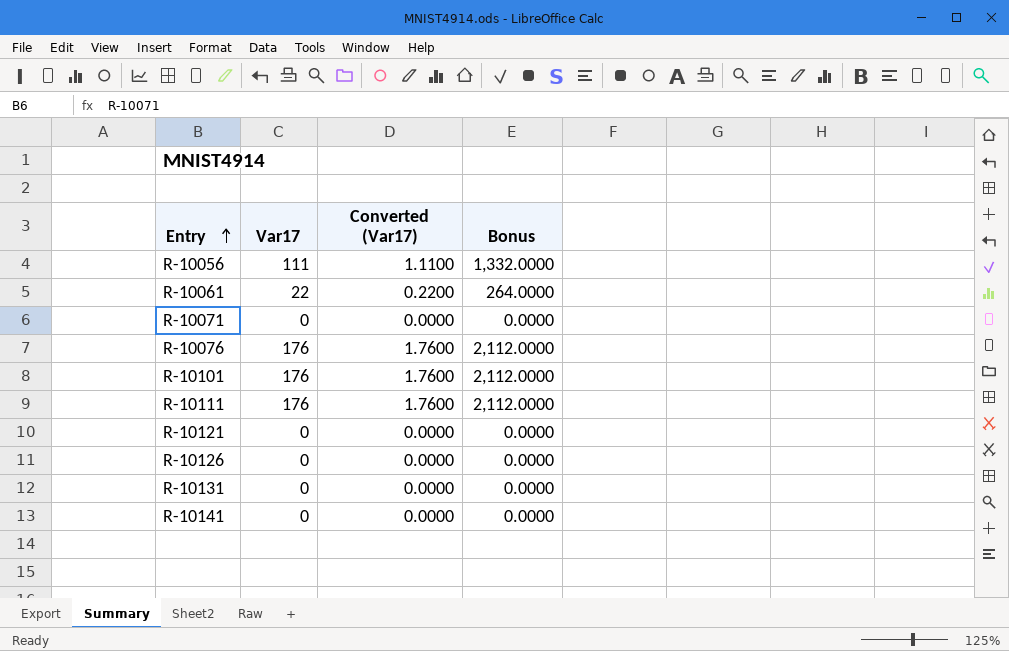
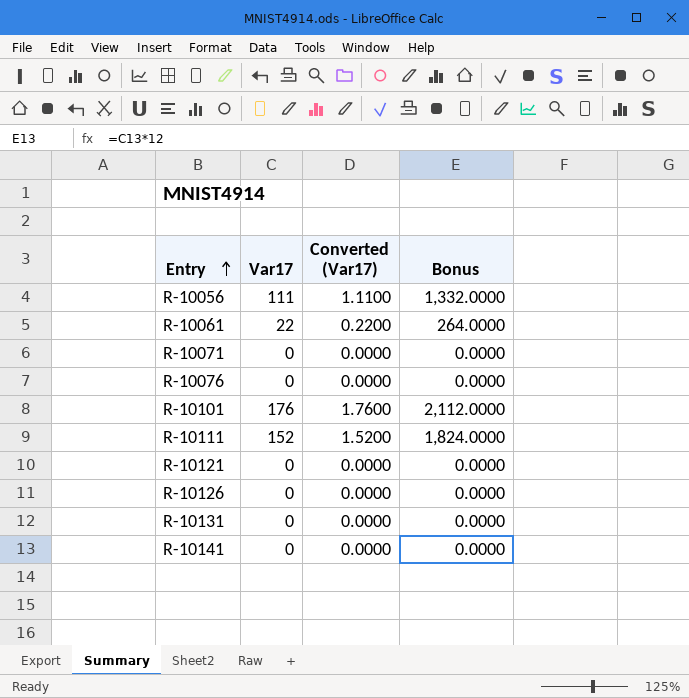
R-10076 | Var17: 176 -> 0
R-10076 | Converted (Var17): 1.7600 -> 0.0000
R-10076 | Bonus: 2,112.0000 -> 0.0000
R-10111 | Var17: 176 -> 152
R-10111 | Converted (Var17): 1.7600 -> 1.5200
R-10111 | Bonus: 2,112.0000 -> 1,824.0000

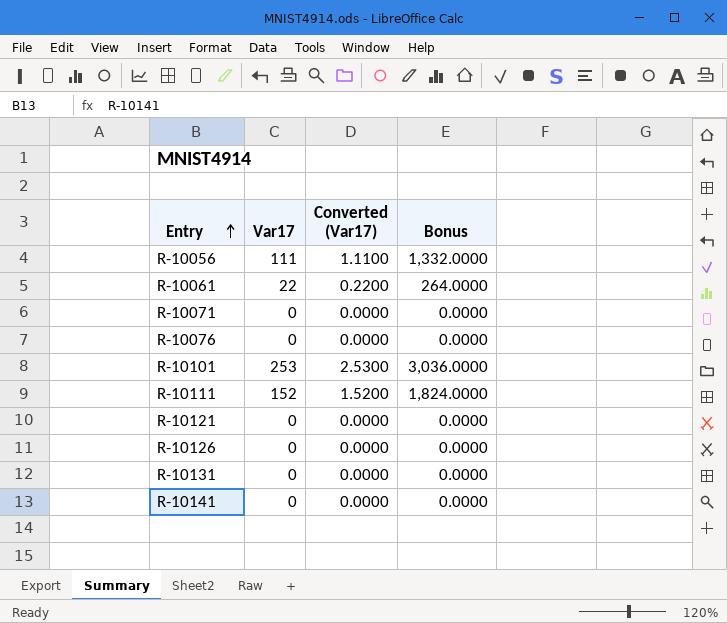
R-10101 | Var17: 176 -> 253
R-10101 | Converted (Var17): 1.7600 -> 2.5300
R-10101 | Bonus: 2,112.0000 -> 3,036.0000

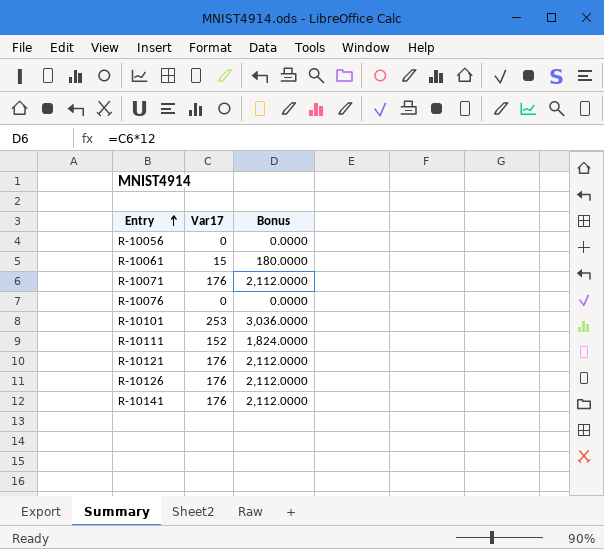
column Converted (Var17) | formula: [Var17] * 0.01 -> none
row R-10131: 0 | 0.0000 | 0.0000 -> none
R-10056 | Var17: 111 -> 0
R-10056 | Bonus: 1,332.0000 -> 0.0000
R-10061 | Var17: 22 -> 15
R-10061 | Bonus: 264.0000 -> 180.0000
R-10071 | Var17: 0 -> 176
R-10071 | Bonus: 0.0000 -> 2,112.0000
R-10121 | Var17: 0 -> 176
R-10121 | Bonus: 0.0000 -> 2,112.0000
R-10126 | Var17: 0 -> 176
R-10126 | Bonus: 0.0000 -> 2,112.0000
R-10141 | Var17: 0 -> 176
R-10141 | Bonus: 0.0000 -> 2,112.0000

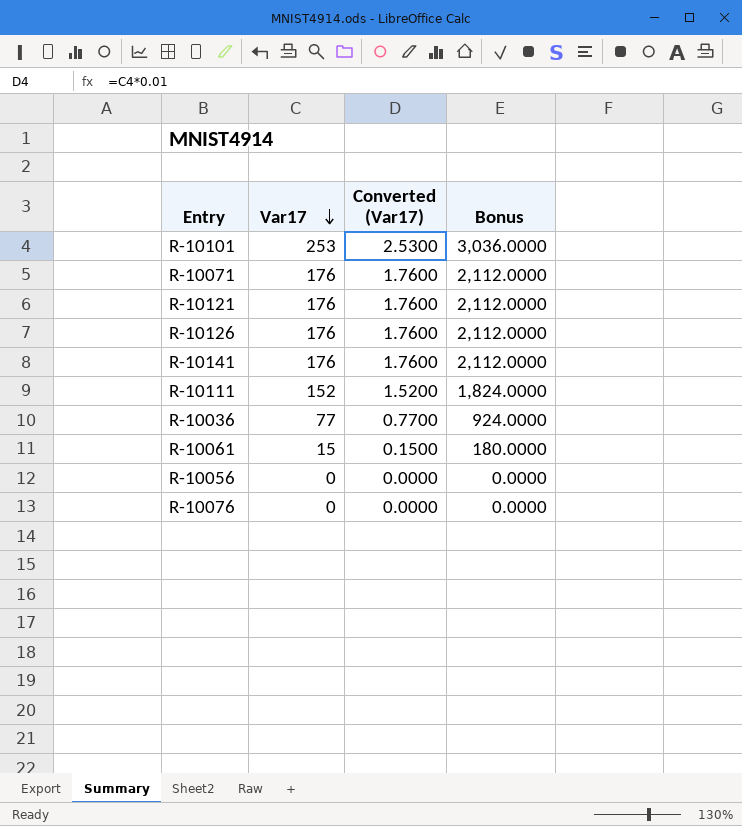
row order: Entry ascending -> Var17 descending
column Converted (Var17) | formula: none -> [Var17] * 0.01
row R-10036: none -> 77 | 0.7700 | 924.0000

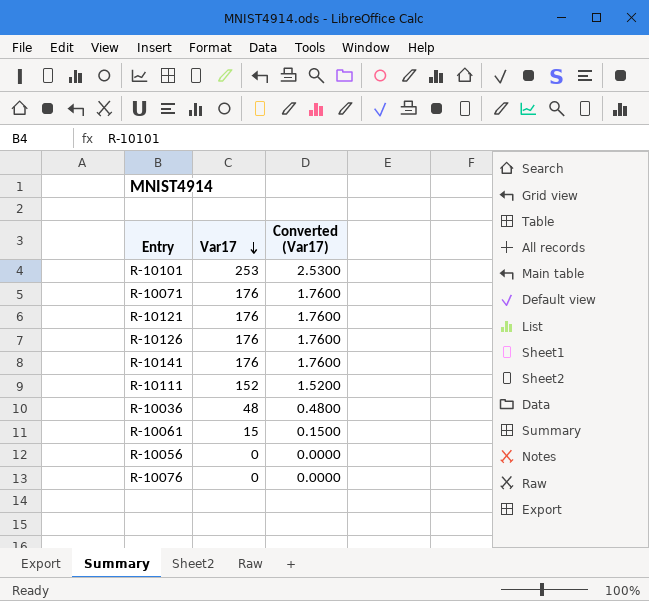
column Bonus | formula: [Var17] * 12 -> none
R-10036 | Var17: 77 -> 48
R-10036 | Converted (Var17): 0.7700 -> 0.4800

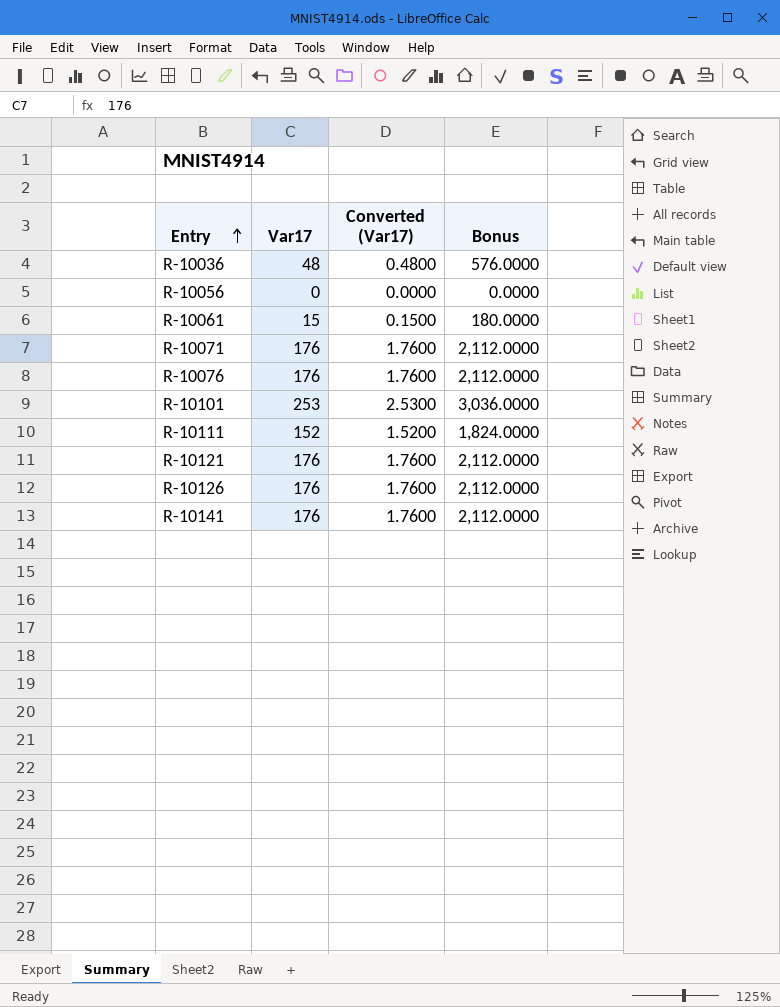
row order: Var17 descending -> Entry ascending
column Bonus | formula: none -> [Var17] * 12
R-10076 | Var17: 0 -> 176
R-10076 | Converted (Var17): 0.0000 -> 1.7600

